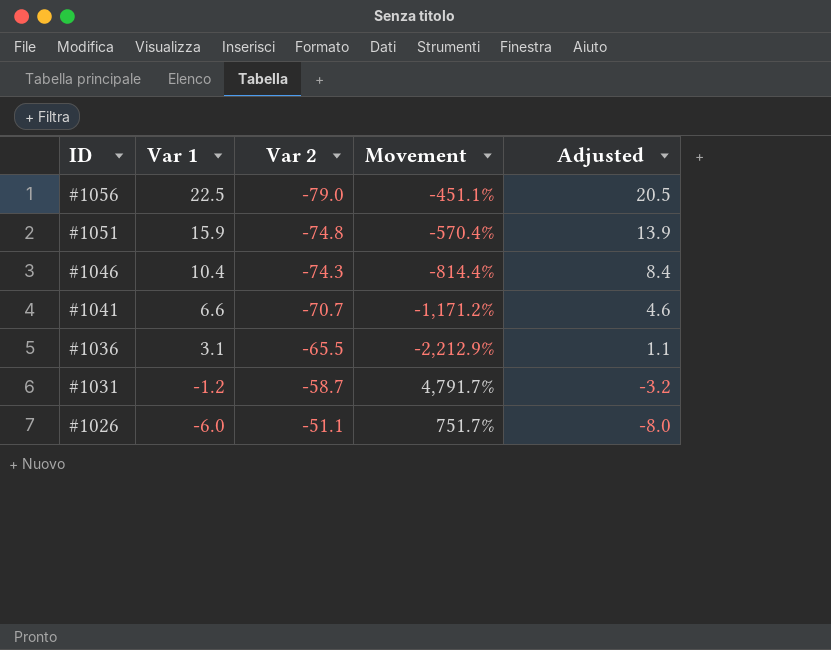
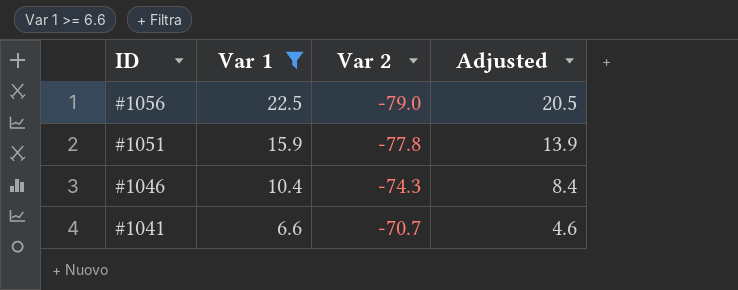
filter: none -> Var 1 >= 6.6
column Movement | formula: ([Var 2] - [Var 1]) / [Var 1] -> none
#1051 | Var 2: -74.8 -> -77.8

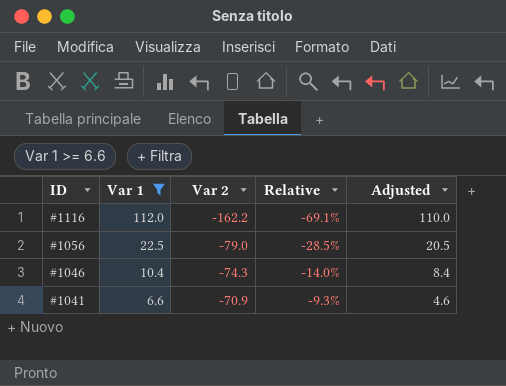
column Relative | formula: none -> [Var 1] / [Var 2]
row #1051: 15.9 | -77.8 | 13.9 -> none
row #1116: none -> 112.0 | -162.2 | -69.1% | 110.0
#1041 | Var 2: -70.7 -> -70.9

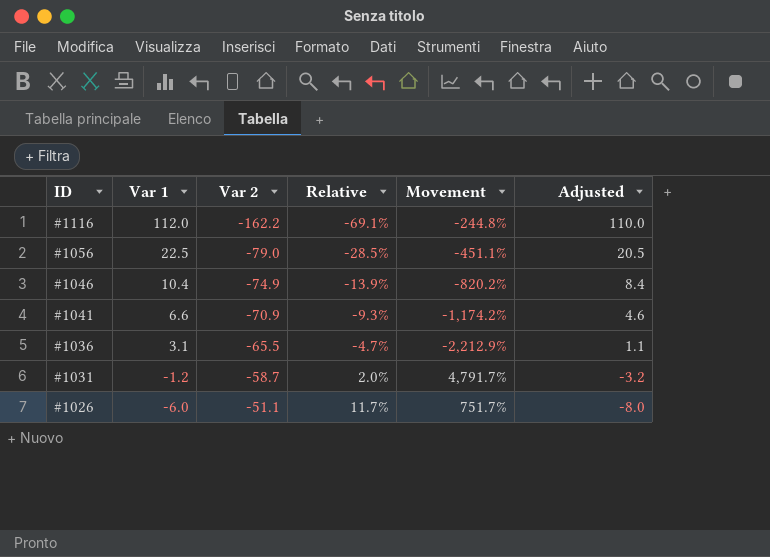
filter: Var 1 >= 6.6 -> none
column Movement | formula: none -> ([Var 2] - [Var 1]) / [Var 1]
#1046 | Var 2: -74.3 -> -74.9
#1046 | Relative: -14.0% -> -13.9%

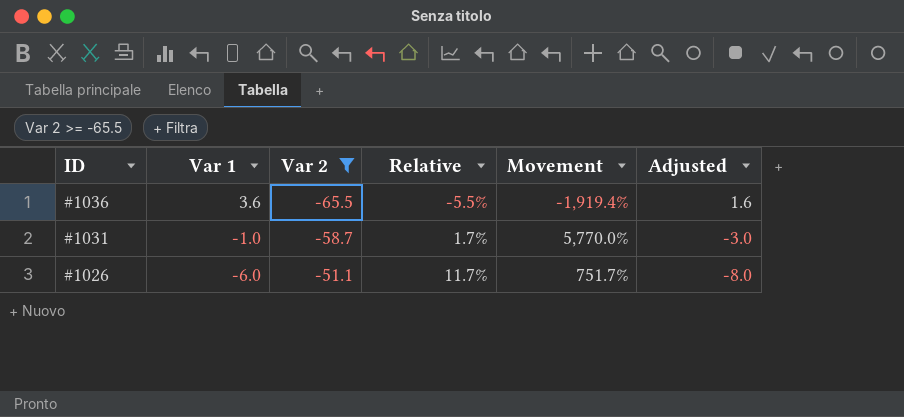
filter: none -> Var 2 >= -65.5
#1036 | Var 1: 3.1 -> 3.6
#1036 | Relative: -4.7% -> -5.5%
#1036 | Movement: -2,212.9% -> -1,919.4%
#1036 | Adjusted: 1.1 -> 1.6
#1031 | Var 1: -1.2 -> -1.0
#1031 | Relative: 2.0% -> 1.7%
#1031 | Movement: 4,791.7% -> 5,770.0%
#1031 | Adjusted: -3.2 -> -3.0

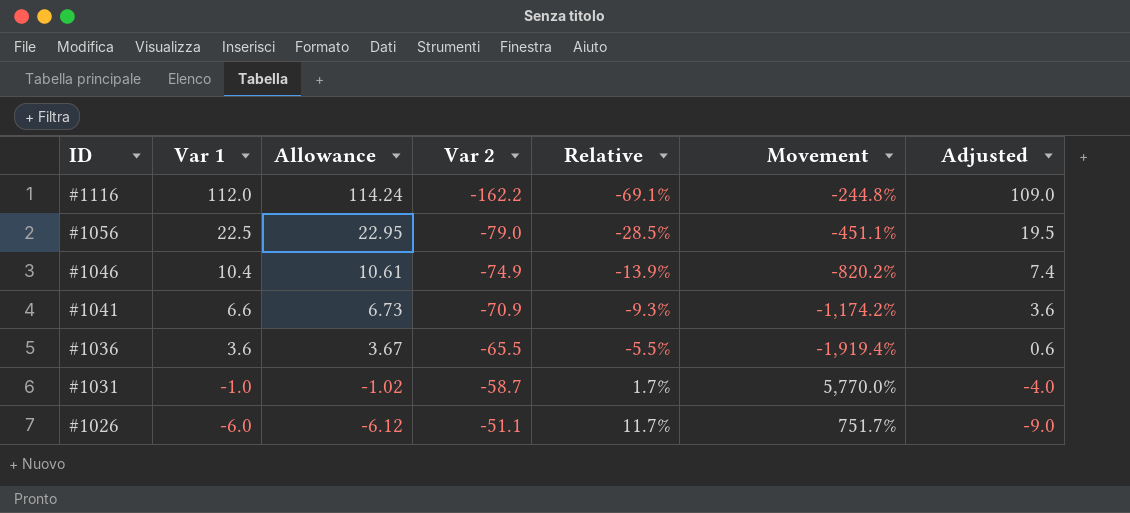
filter: Var 2 >= -65.5 -> none
column Allowance | formula: none -> [Var 1] * 1.02
column Adjusted | formula: [Var 1] - 2 -> [Var 1] - 3

